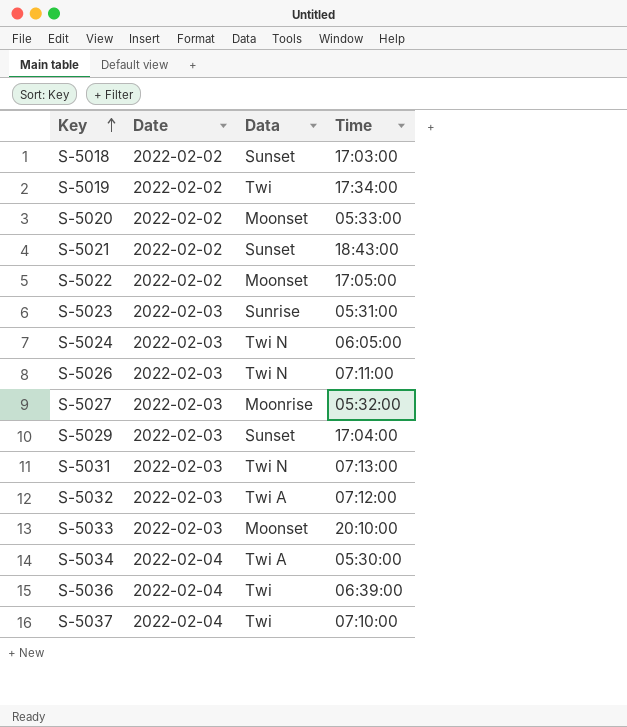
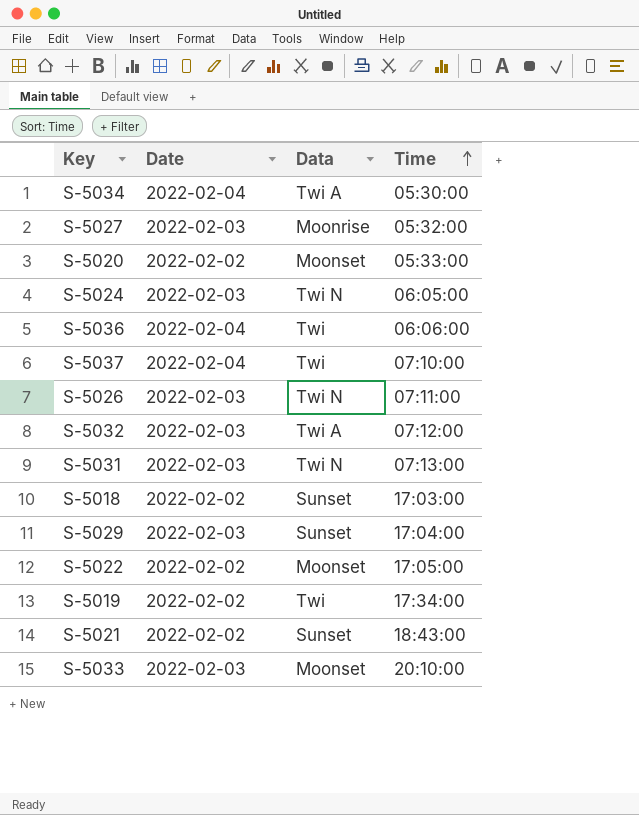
row order: Key ascending -> Time ascending
row S-5023: 2022-02-03 | Sunrise | 05:31:00 -> none
S-5036 | Time: 06:39:00 -> 06:06:00

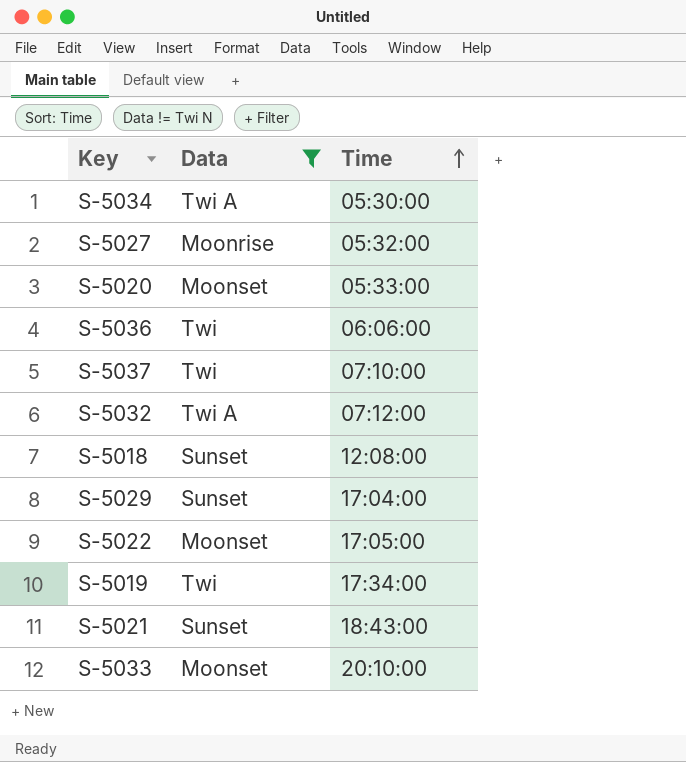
filter: none -> Data != Twi N
column Date | position: 2 -> none
S-5018 | Time: 17:03:00 -> 12:08:00

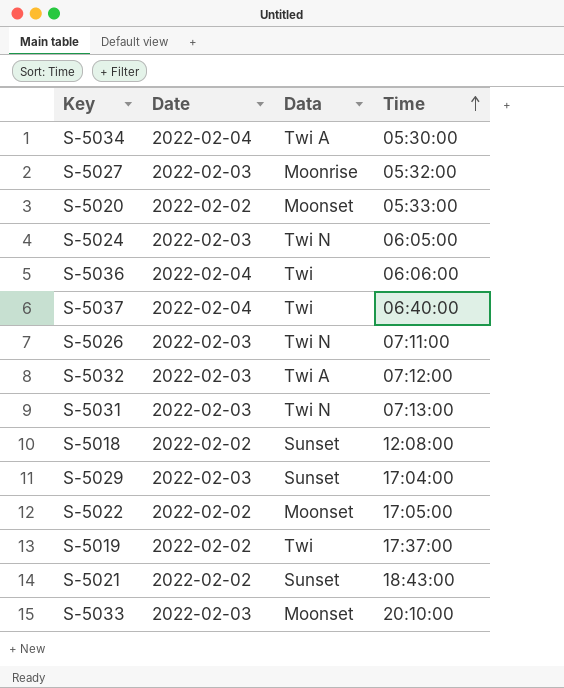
filter: Data != Twi N -> none
column Date | position: none -> 2
S-5037 | Time: 07:10:00 -> 06:40:00
S-5019 | Time: 17:34:00 -> 17:37:00

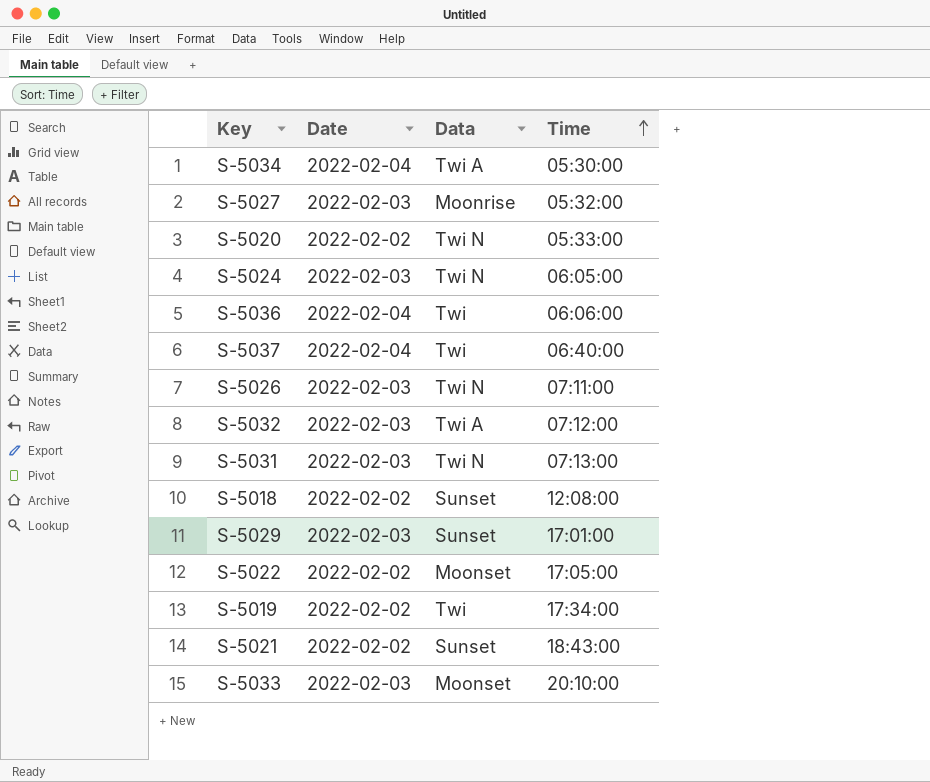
S-5020 | Data: Moonset -> Twi N
S-5029 | Time: 17:04:00 -> 17:01:00
S-5019 | Time: 17:37:00 -> 17:34:00

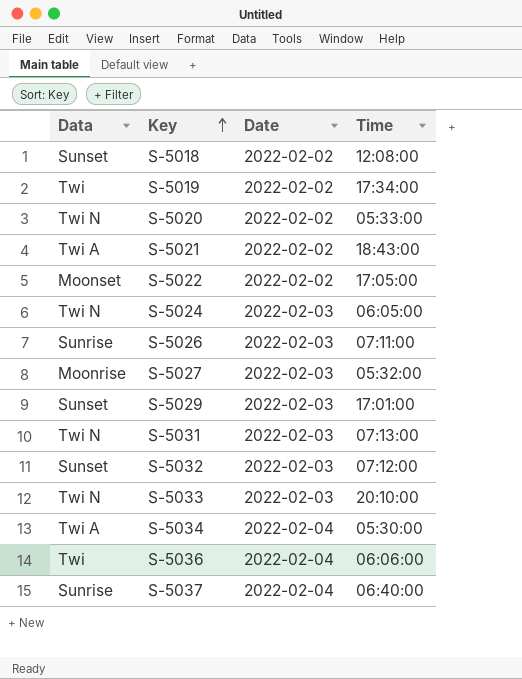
row order: Time ascending -> Key ascending
column Data | position: 3 -> 1
S-5021 | Data: Sunset -> Twi A
S-5026 | Data: Twi N -> Sunrise
S-5032 | Data: Twi A -> Sunset
S-5033 | Data: Moonset -> Twi N
S-5037 | Data: Twi -> Sunrise

